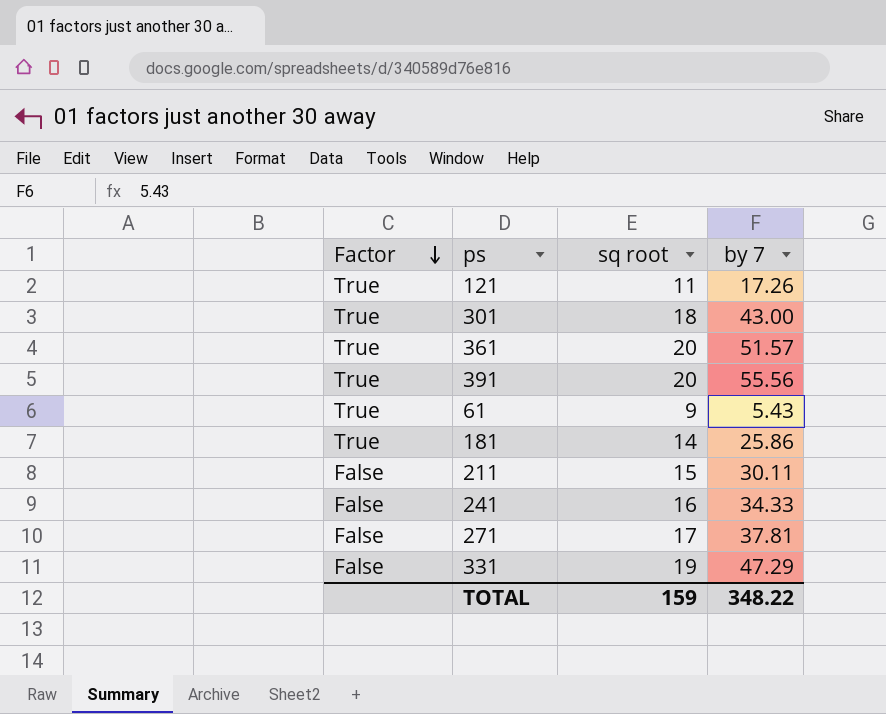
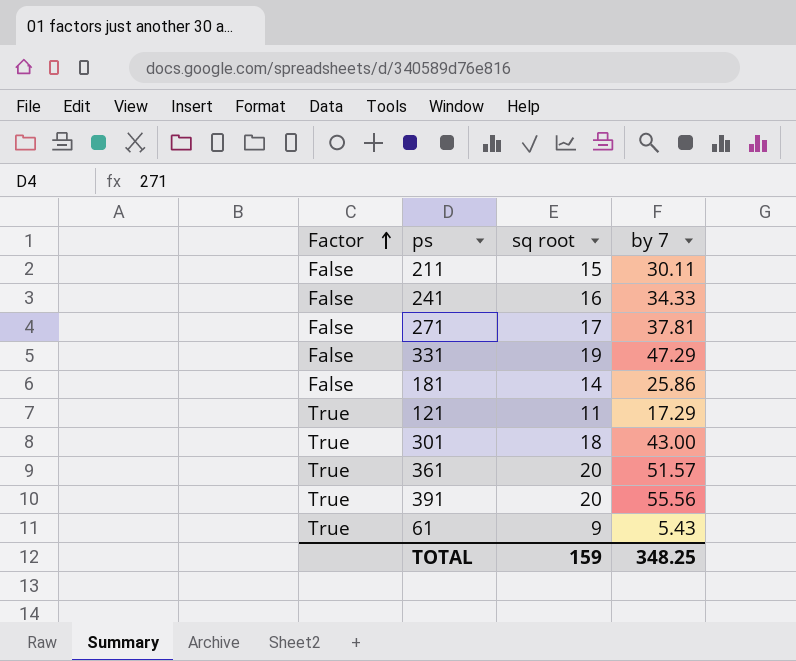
row order: Factor descending -> Factor ascending
181 | Factor: True -> False
121 | by 7: 17.26 -> 17.29
TOTAL | by 7: 348.22 -> 348.25

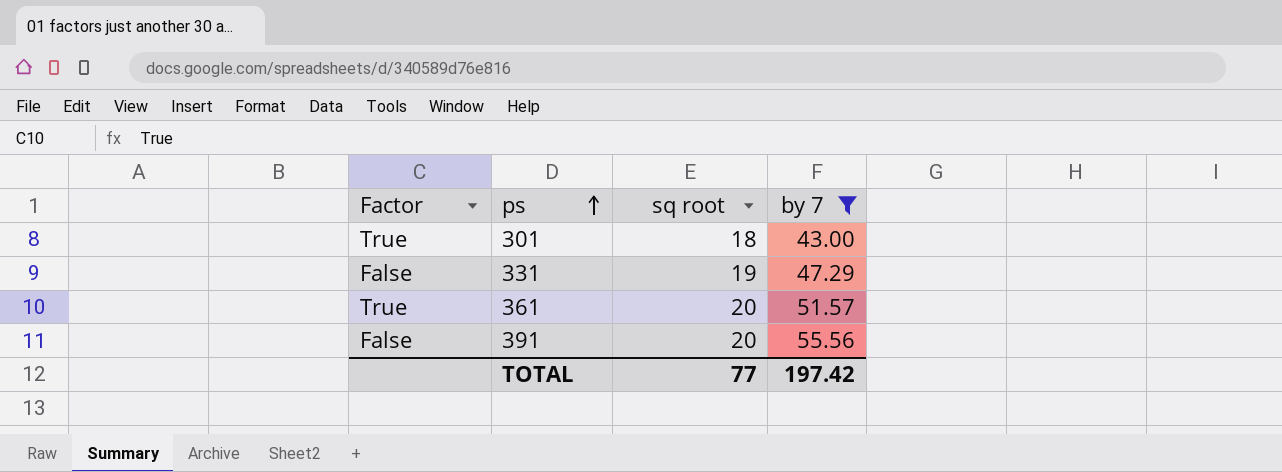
filter: none -> by 7 >= 43.00
row order: Factor ascending -> ps ascending
391 | Factor: True -> False
TOTAL | sq root: 159 -> 77
TOTAL | by 7: 348.25 -> 197.42

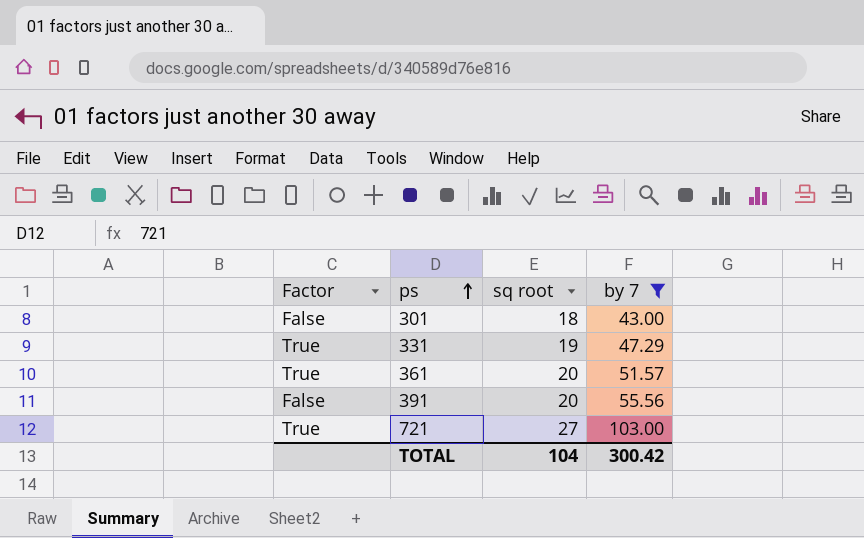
301 | Factor: True -> False
331 | Factor: False -> True
row 721: none -> True | 27 | 103.00
TOTAL | sq root: 77 -> 104
TOTAL | by 7: 197.42 -> 300.42

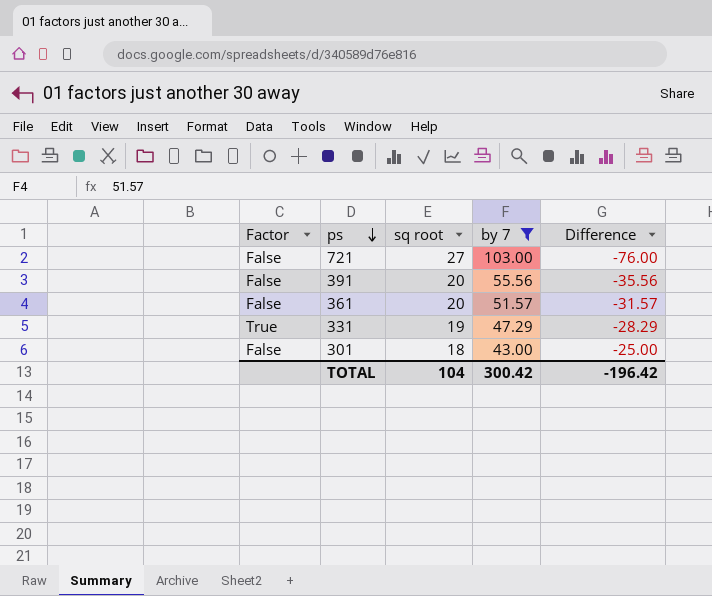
row order: ps ascending -> ps descending
column Difference | formula: none -> [sq root] - [by 7]
721 | Factor: True -> False
361 | Factor: True -> False

